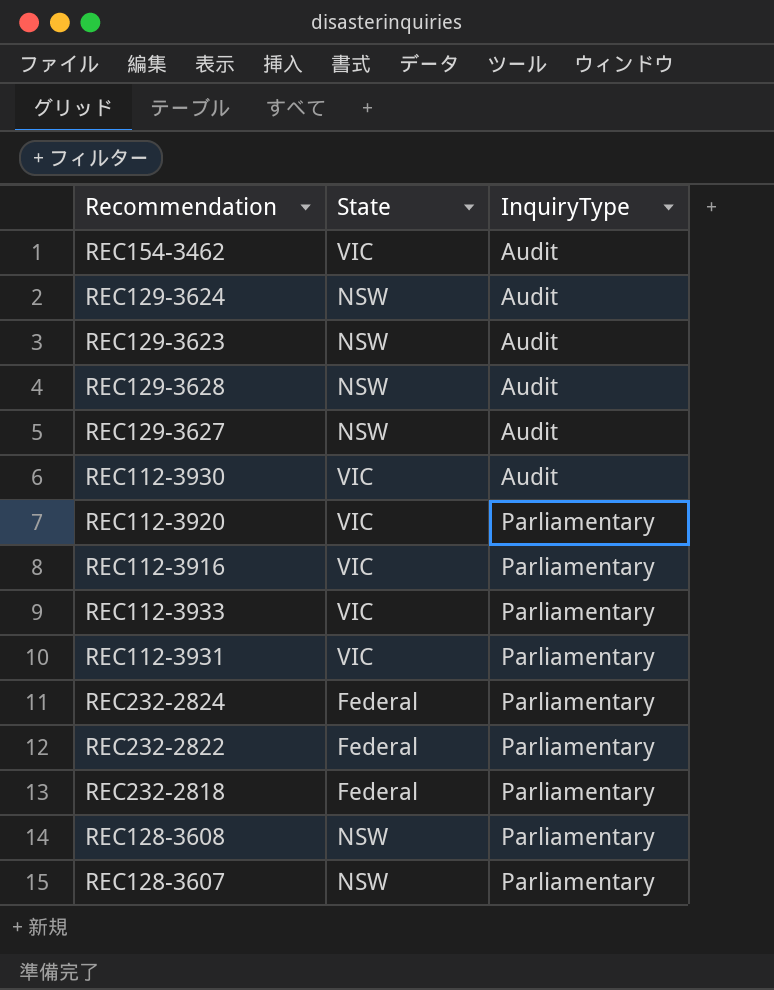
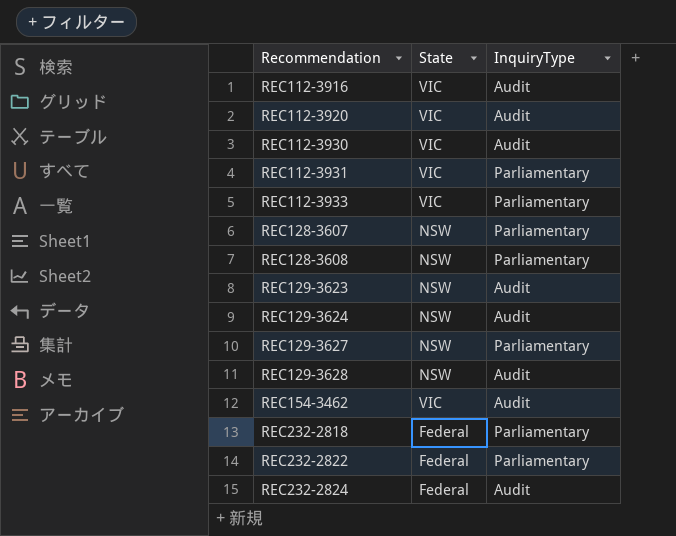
row order: InquiryType ascending -> Recommendation ascending
REC112-3916 | InquiryType: Parliamentary -> Audit
REC112-3920 | InquiryType: Parliamentary -> Audit
REC129-3627 | InquiryType: Audit -> Parliamentary
REC232-2824 | InquiryType: Parliamentary -> Audit

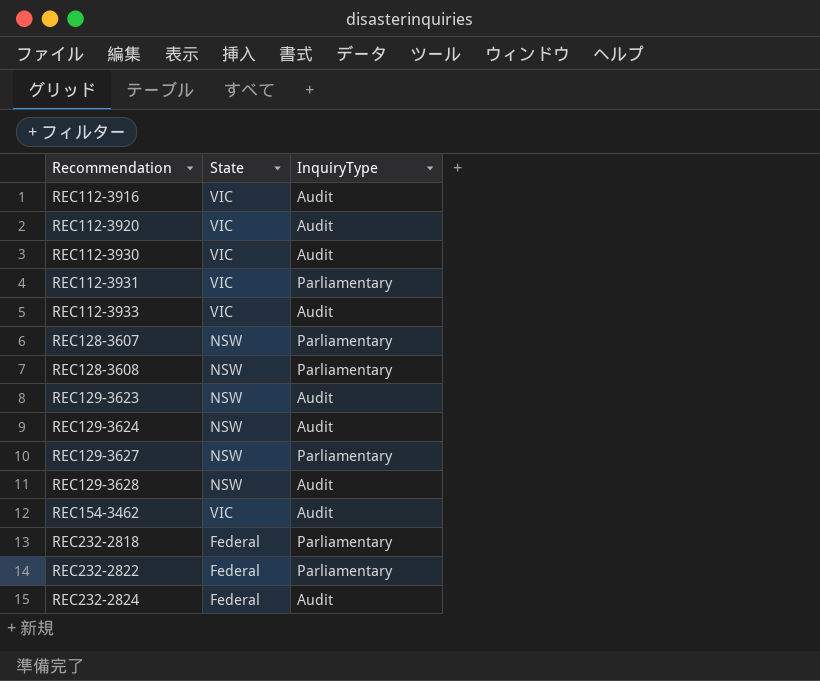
REC112-3933 | InquiryType: Parliamentary -> Audit

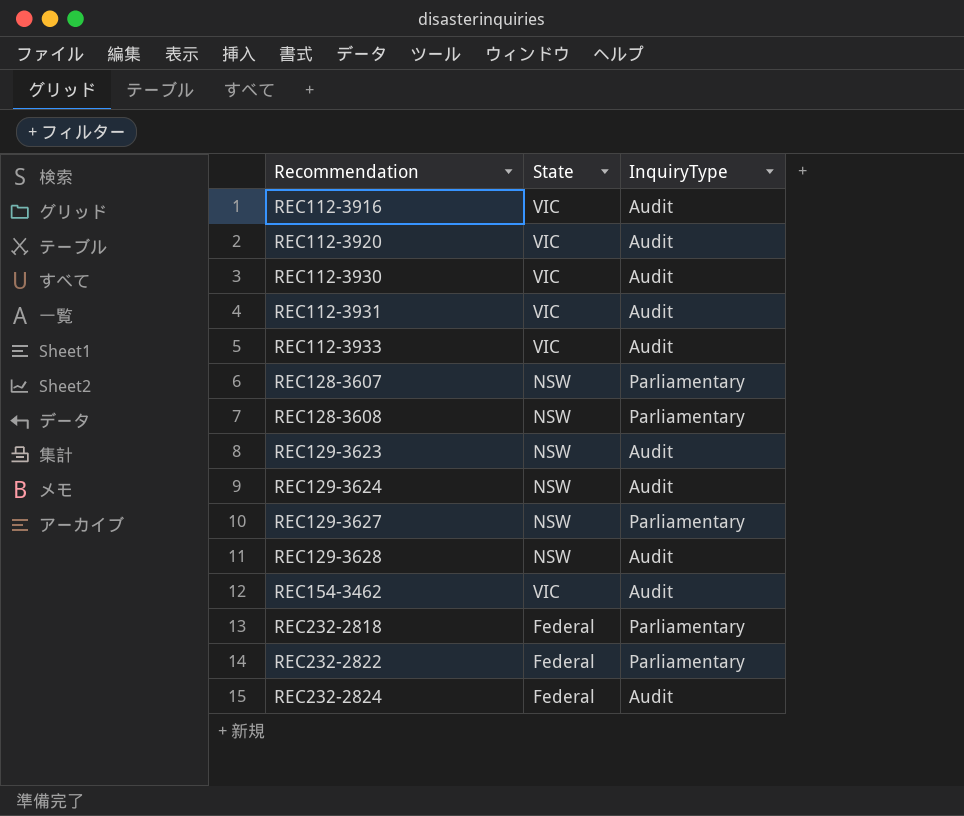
REC112-3931 | InquiryType: Parliamentary -> Audit

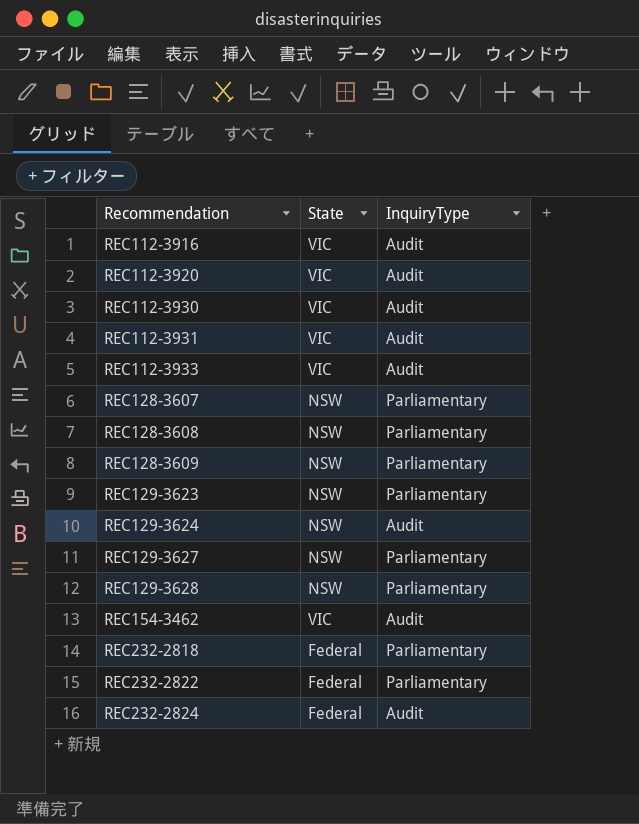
row REC128-3609: none -> NSW | Parliamentary
REC129-3623 | InquiryType: Audit -> Parliamentary
REC129-3628 | InquiryType: Audit -> Parliamentary

